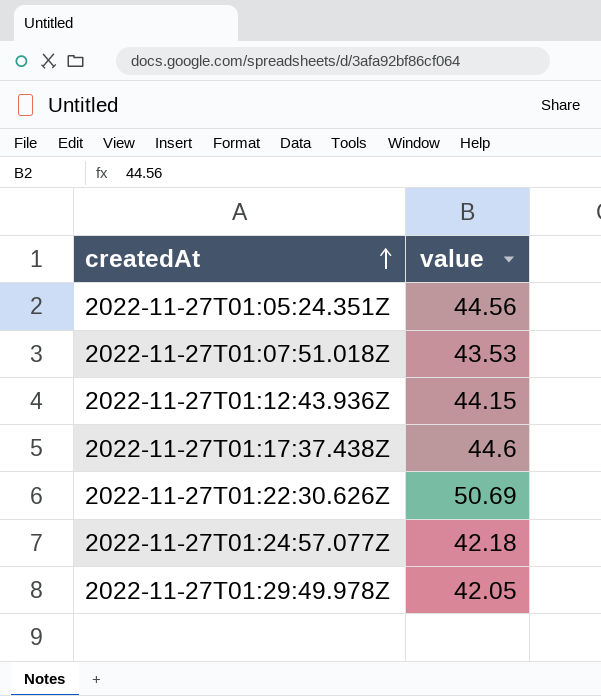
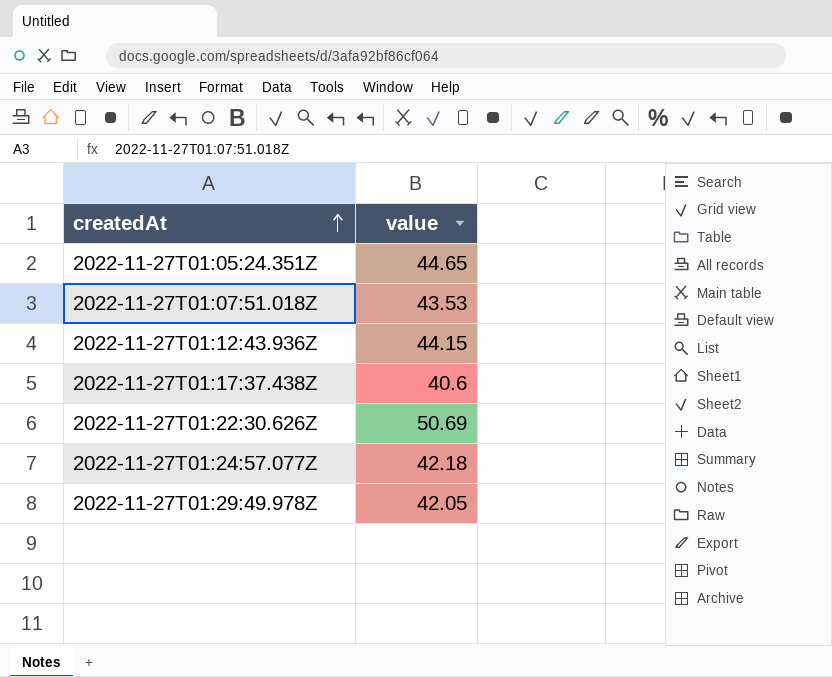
2022-11-27T01:05:24.351Z | value: 44.56 -> 44.65
2022-11-27T01:17:37.438Z | value: 44.6 -> 40.6

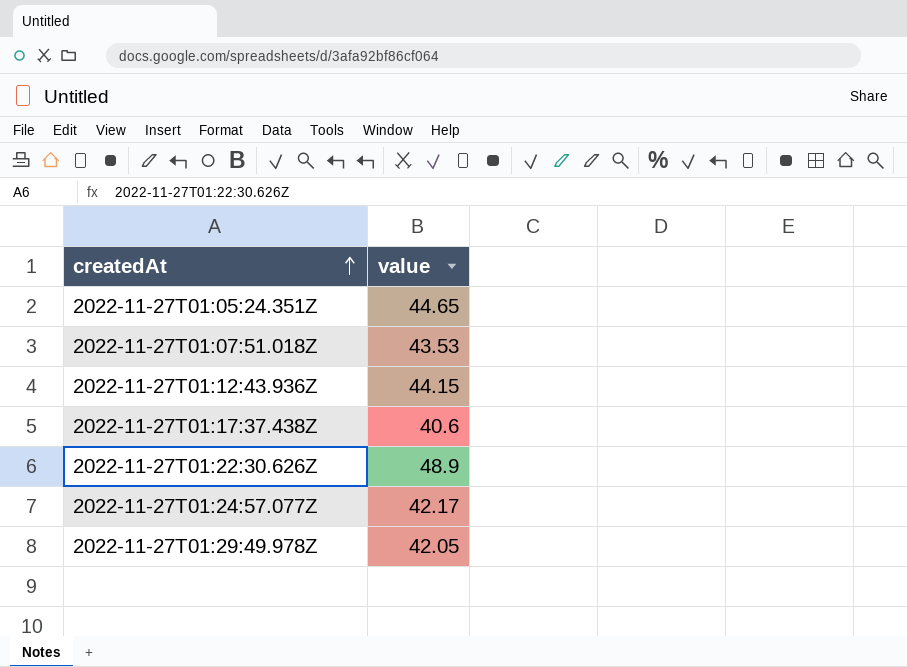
2022-11-27T01:22:30.626Z | value: 50.69 -> 48.9
2022-11-27T01:24:57.077Z | value: 42.18 -> 42.17

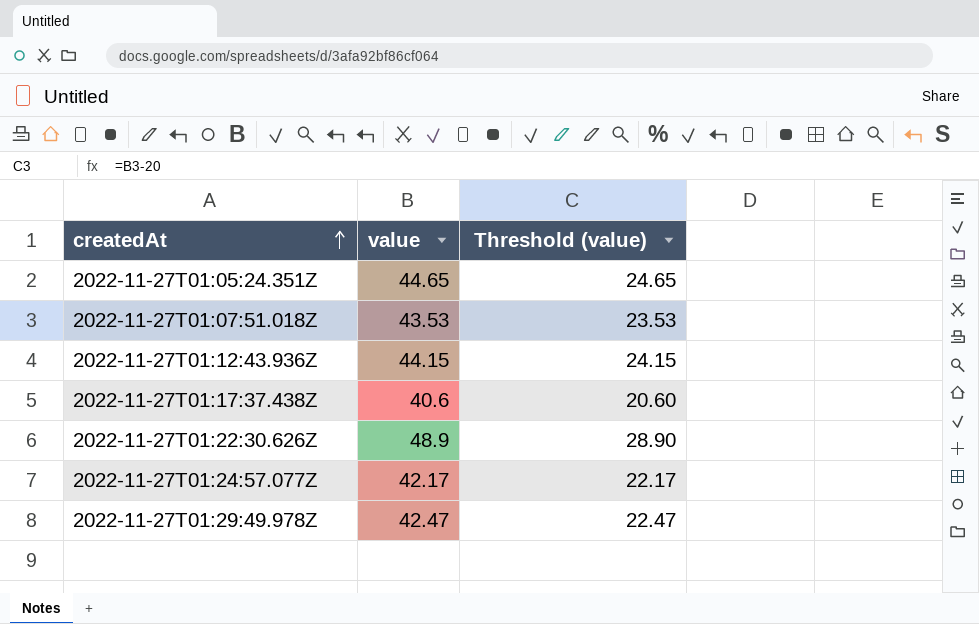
column Threshold (value) | formula: none -> [value] - 20
2022-11-27T01:29:49.978Z | value: 42.05 -> 42.47

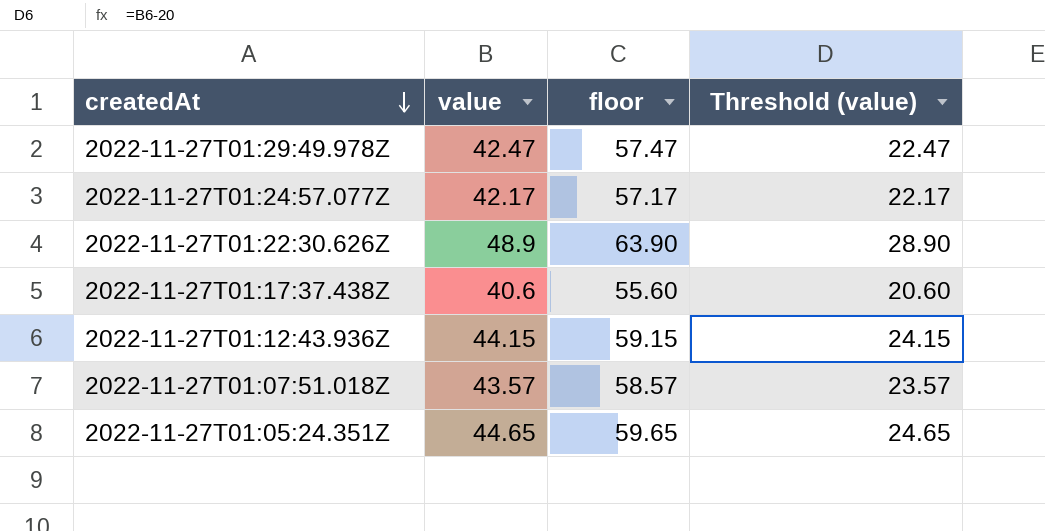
row order: createdAt ascending -> createdAt descending
column floor | formula: none -> [value] + 15
2022-11-27T01:07:51.018Z | value: 43.53 -> 43.57
2022-11-27T01:07:51.018Z | Threshold (value): 23.53 -> 23.57

